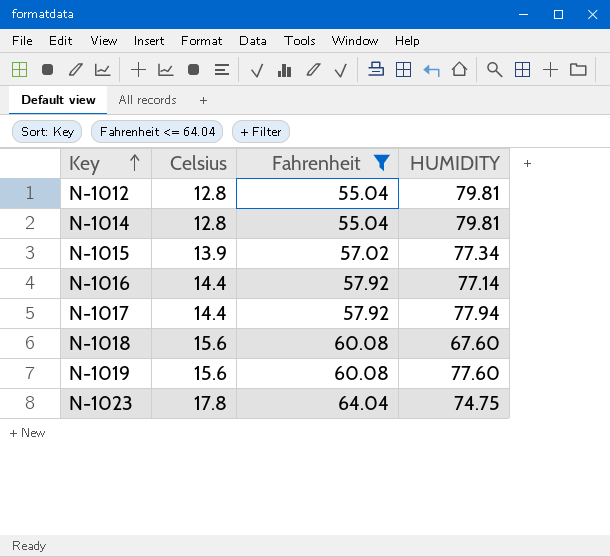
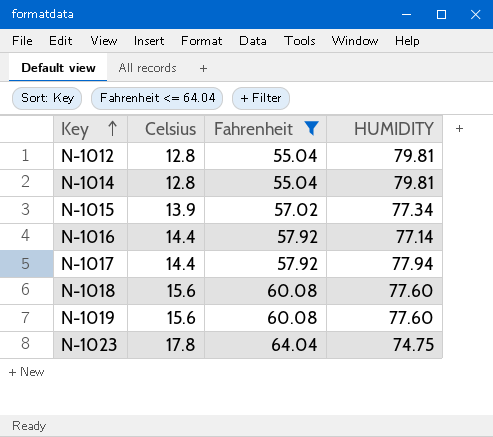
N-1018 | HUMIDITY: 67.60 -> 77.60

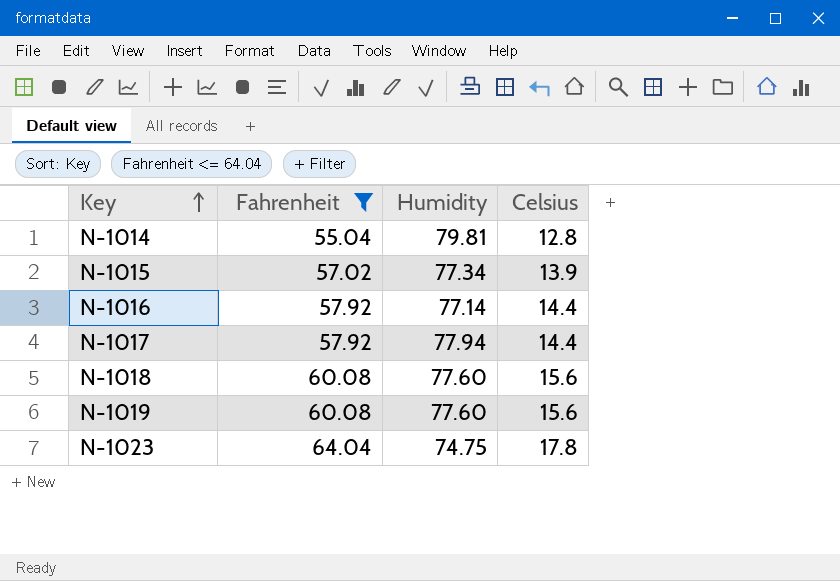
column name: HUMIDITY -> Humidity
column Celsius | position: 2 -> 4
row N-1012: 12.8 | 55.04 | 79.81 -> none

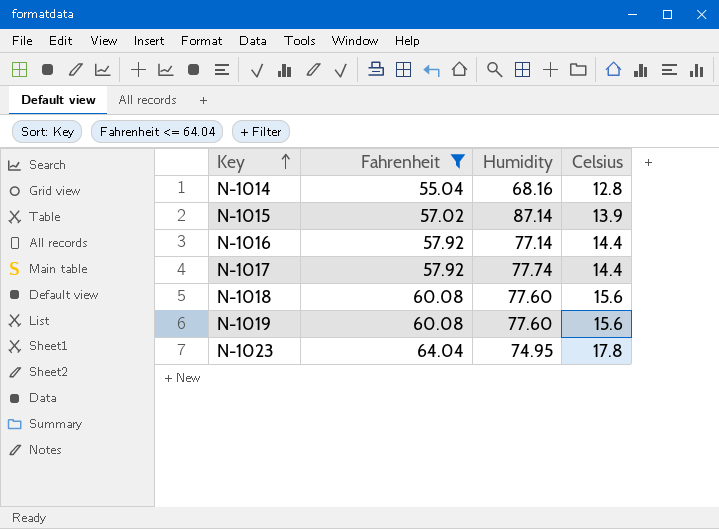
N-1014 | Humidity: 79.81 -> 68.16
N-1015 | Humidity: 77.34 -> 87.14
N-1017 | Humidity: 77.94 -> 77.74
N-1023 | Humidity: 74.75 -> 74.95

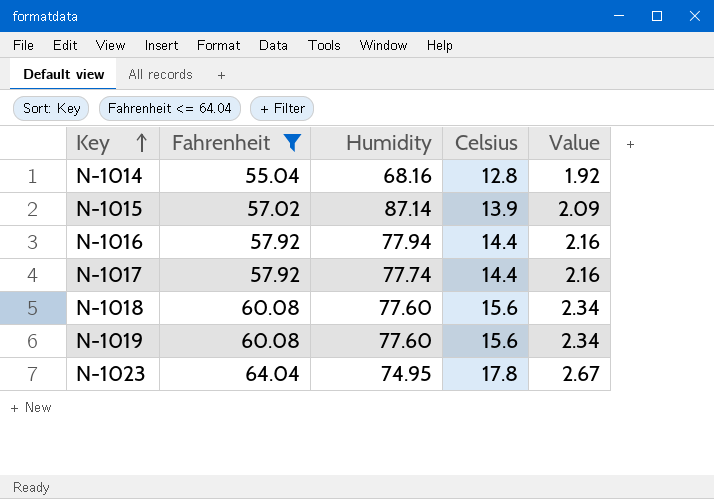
column Value | formula: none -> [Celsius] * 0.15
N-1016 | Humidity: 77.14 -> 77.94

